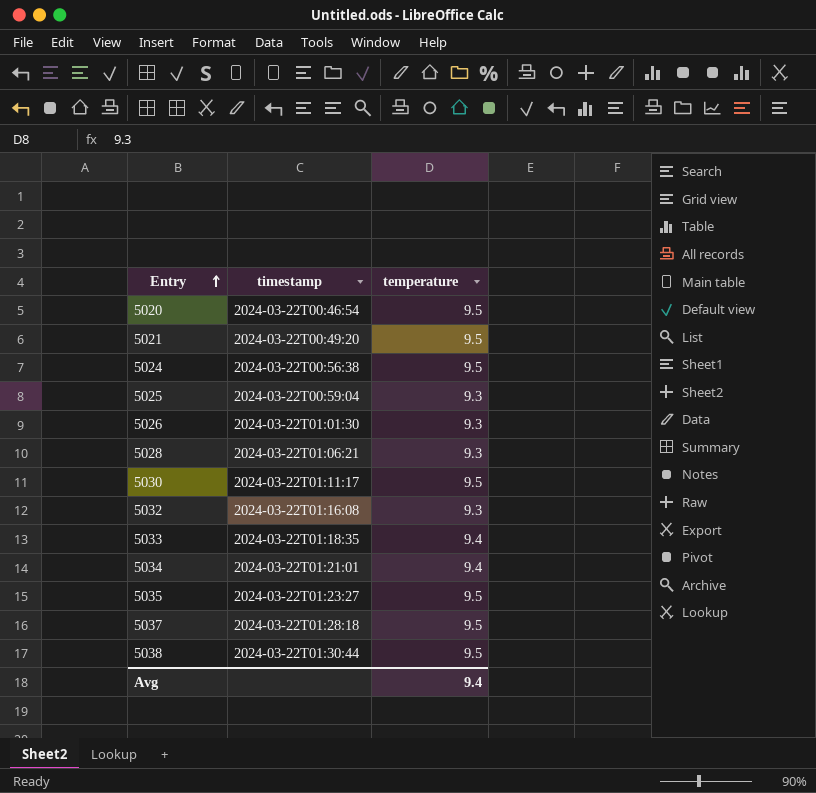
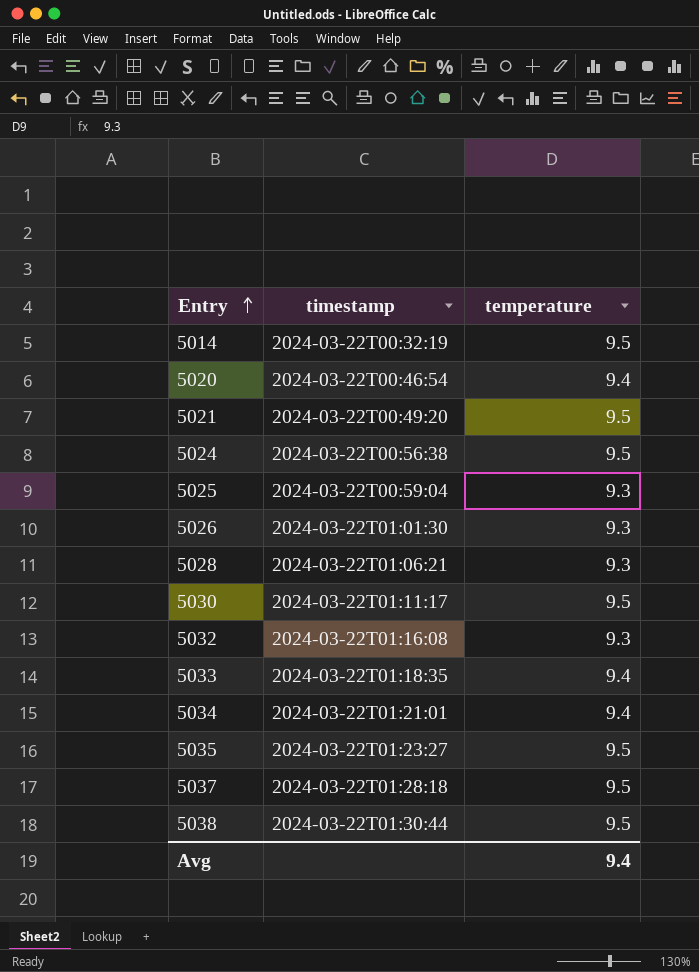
row 5014: none -> 2024-03-22T00:32:19 | 9.5
5020 | temperature: 9.5 -> 9.4

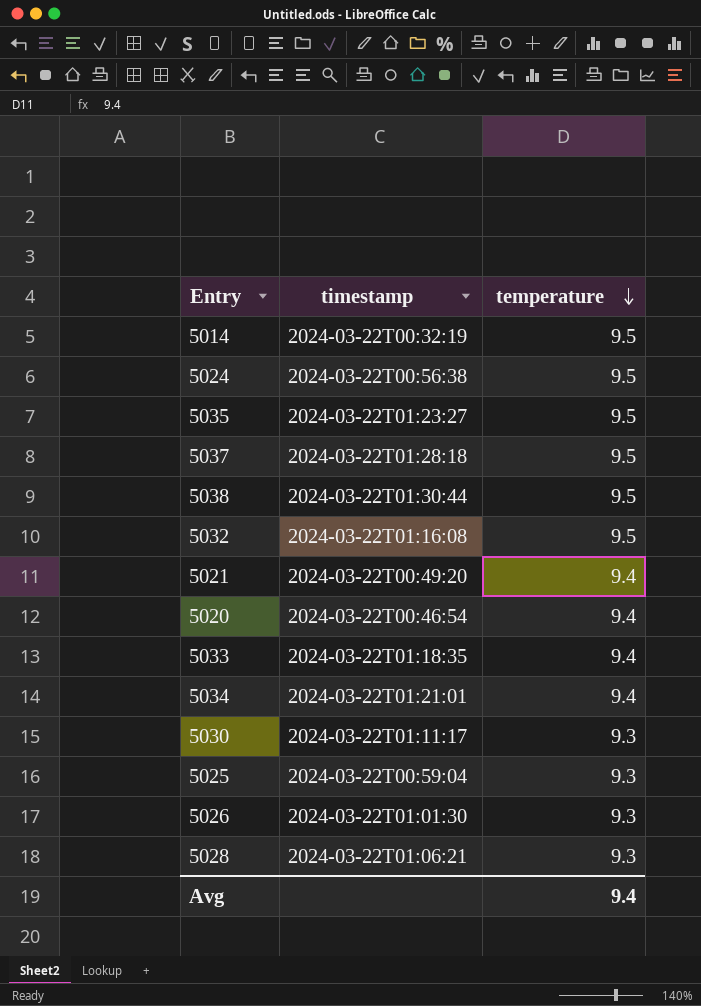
row order: Entry ascending -> temperature descending
5032 | temperature: 9.3 -> 9.5
5021 | temperature: 9.5 -> 9.4
5030 | temperature: 9.5 -> 9.3

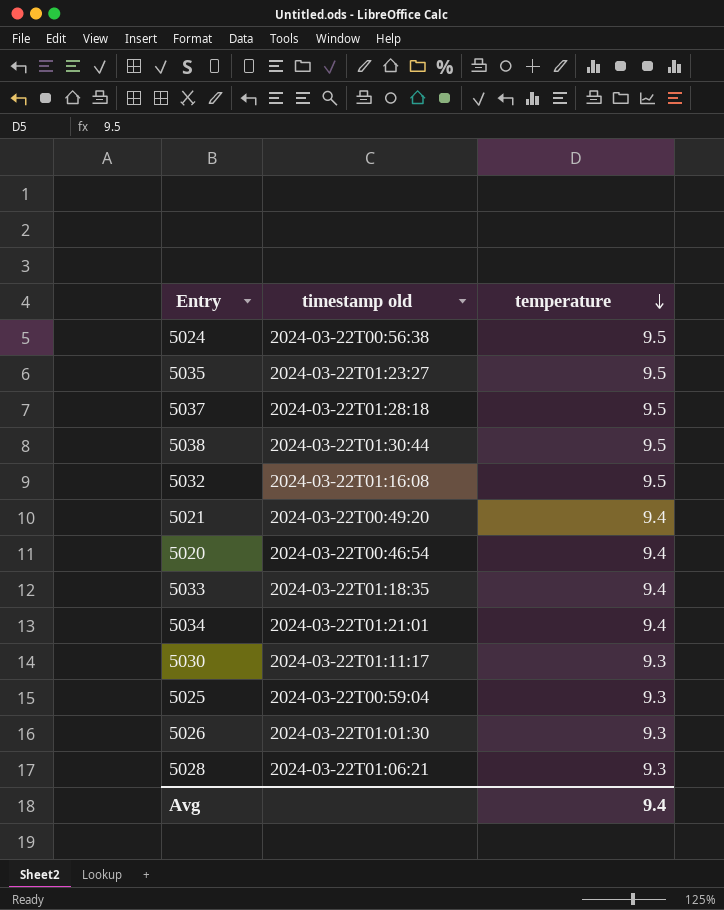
column name: timestamp -> timestamp old
row 5014: 2024-03-22T00:32:19 | 9.5 -> none

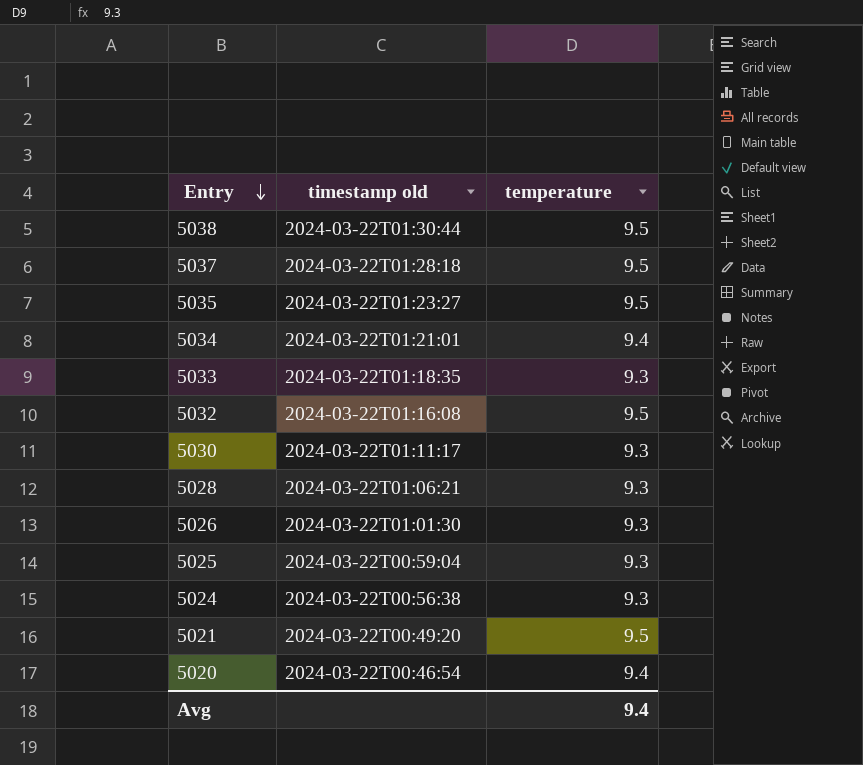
row order: temperature descending -> Entry descending
5033 | temperature: 9.4 -> 9.3
5024 | temperature: 9.5 -> 9.3
5021 | temperature: 9.4 -> 9.5

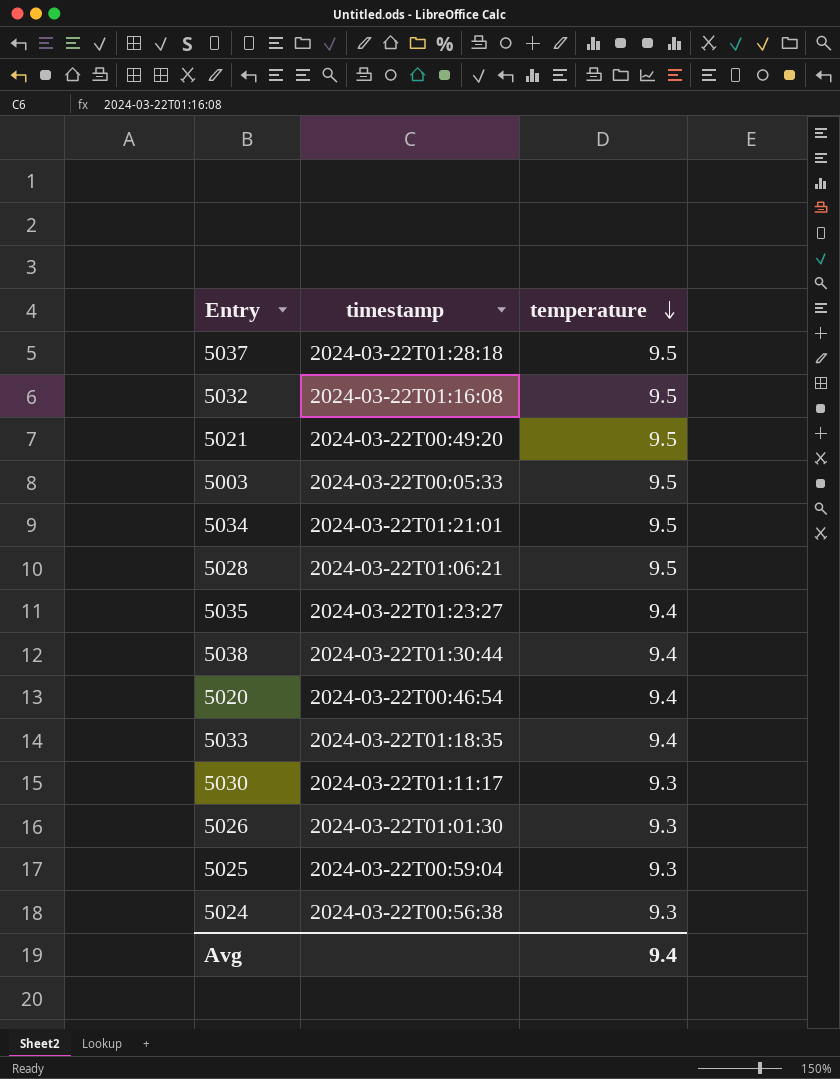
row order: Entry descending -> temperature descending
column name: timestamp old -> timestamp
row 5003: none -> 2024-03-22T00:05:33 | 9.5
5034 | temperature: 9.4 -> 9.5
5028 | temperature: 9.3 -> 9.5
5035 | temperature: 9.5 -> 9.4
5038 | temperature: 9.5 -> 9.4
5033 | temperature: 9.3 -> 9.4

